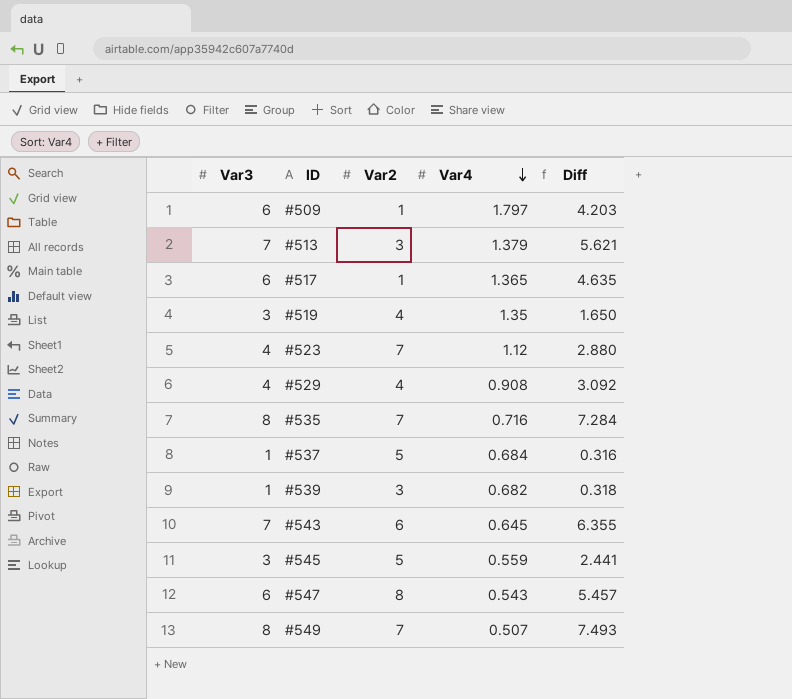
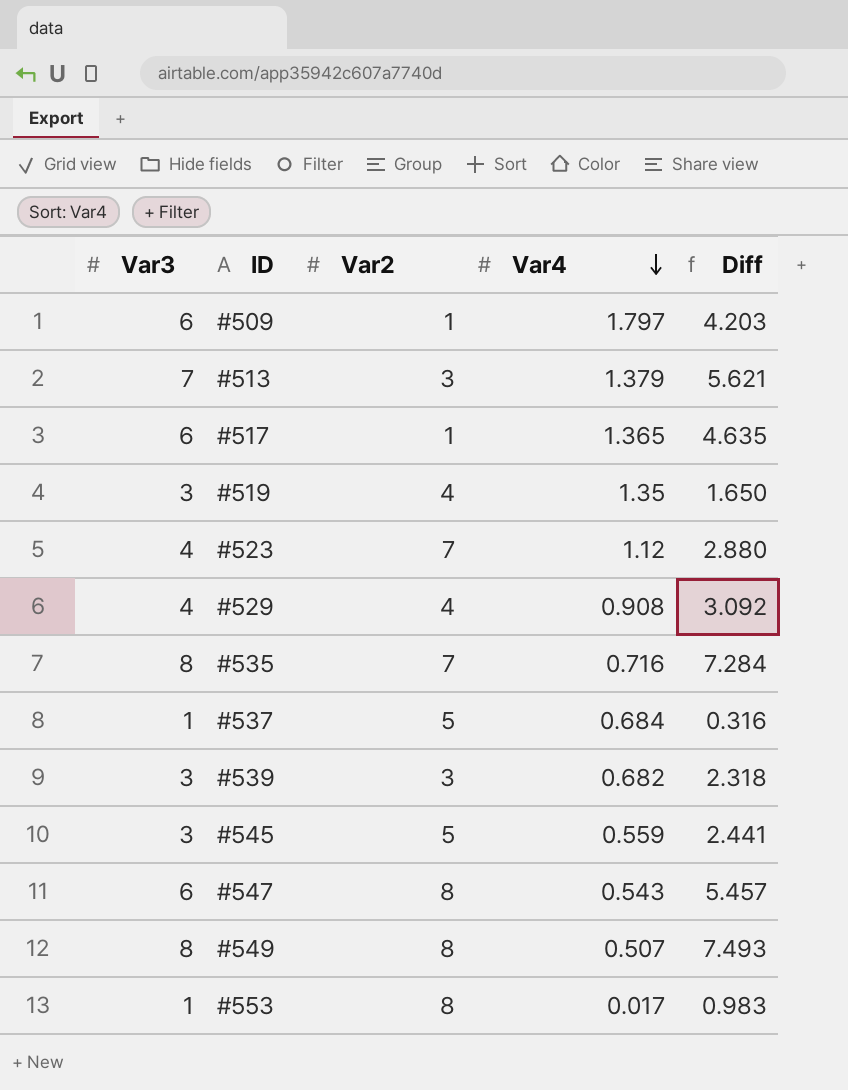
row #543: 7 | 6 | 0.645 | 6.355 -> none
#539 | Var3: 1 -> 3
#539 | Diff: 0.318 -> 2.318
#549 | Var2: 7 -> 8
row #553: none -> 1 | 8 | 0.017 | 0.983

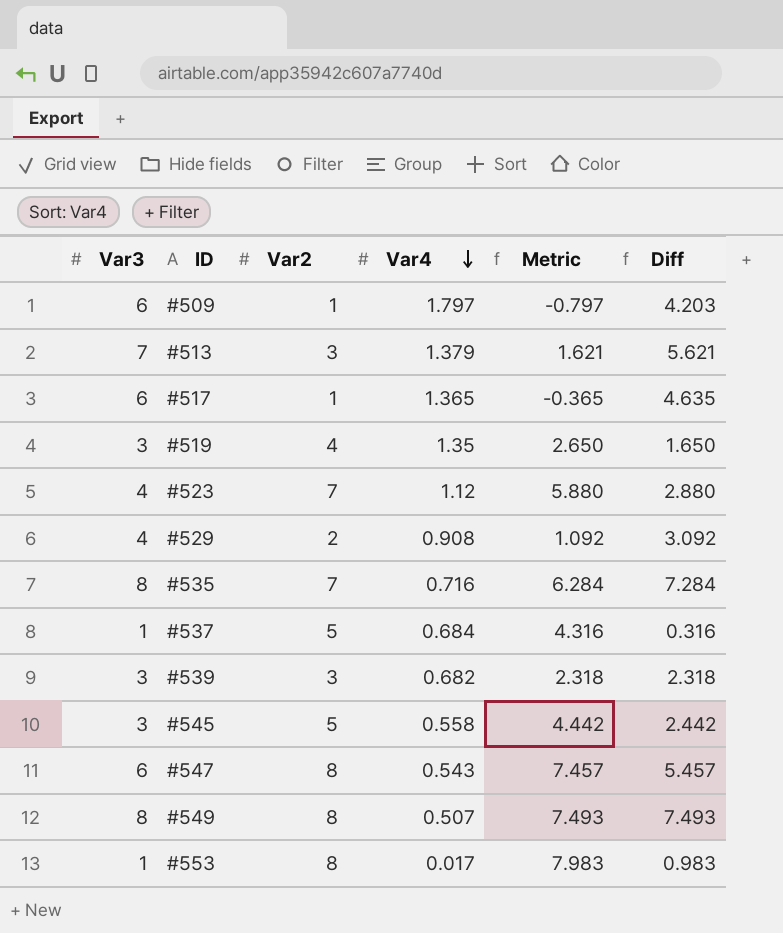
column Metric | formula: none -> [Var2] - [Var4]
#529 | Var2: 4 -> 2
#545 | Var4: 0.559 -> 0.558
#545 | Diff: 2.441 -> 2.442

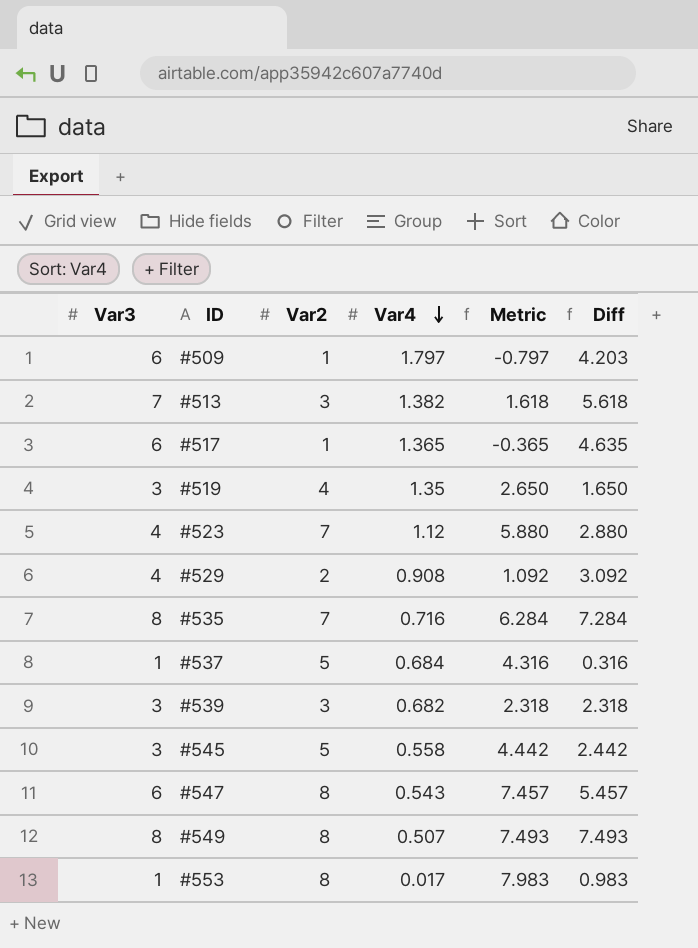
#513 | Var4: 1.379 -> 1.382
#513 | Metric: 1.621 -> 1.618
#513 | Diff: 5.621 -> 5.618

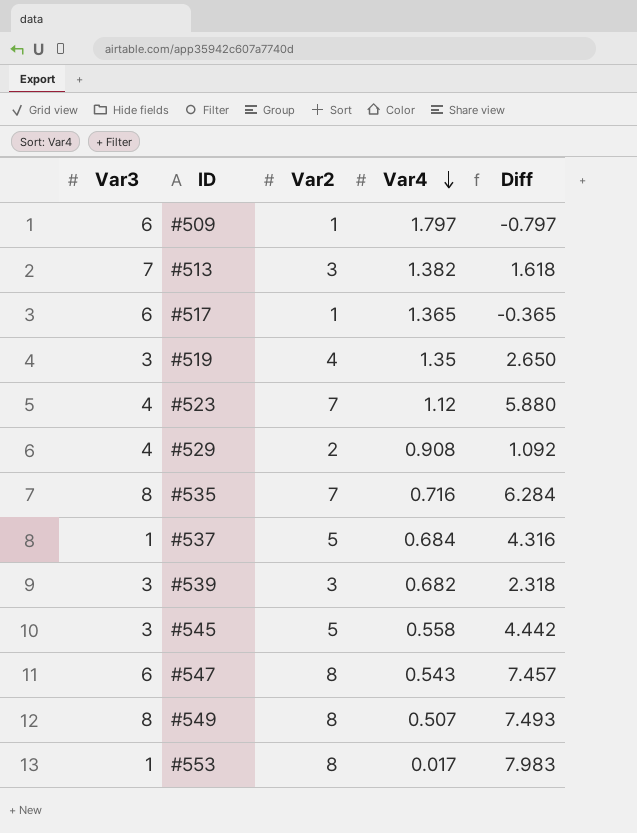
column Metric | formula: [Var2] - [Var4] -> none
column Diff | formula: [Var3] - [Var4] -> [Var2] - [Var4]

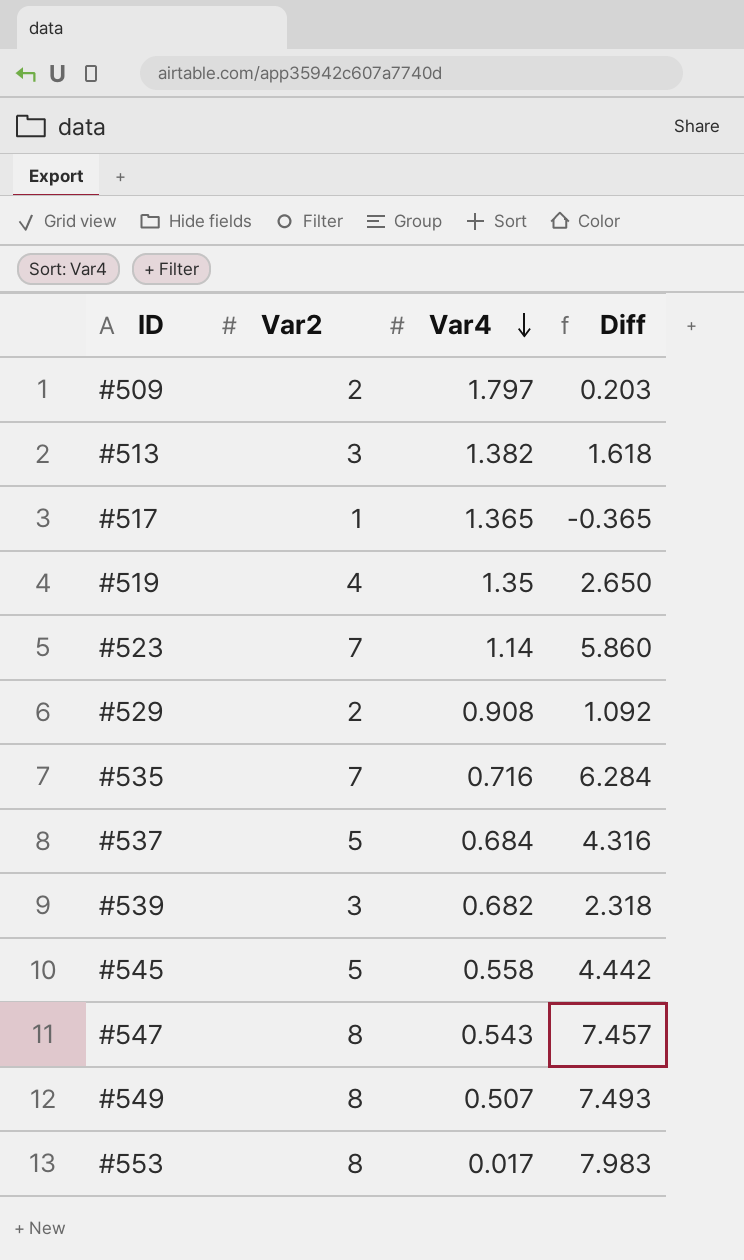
column Var3 | position: 1 -> none
#509 | Var2: 1 -> 2
#509 | Diff: -0.797 -> 0.203
#523 | Var4: 1.12 -> 1.14
#523 | Diff: 5.880 -> 5.860

